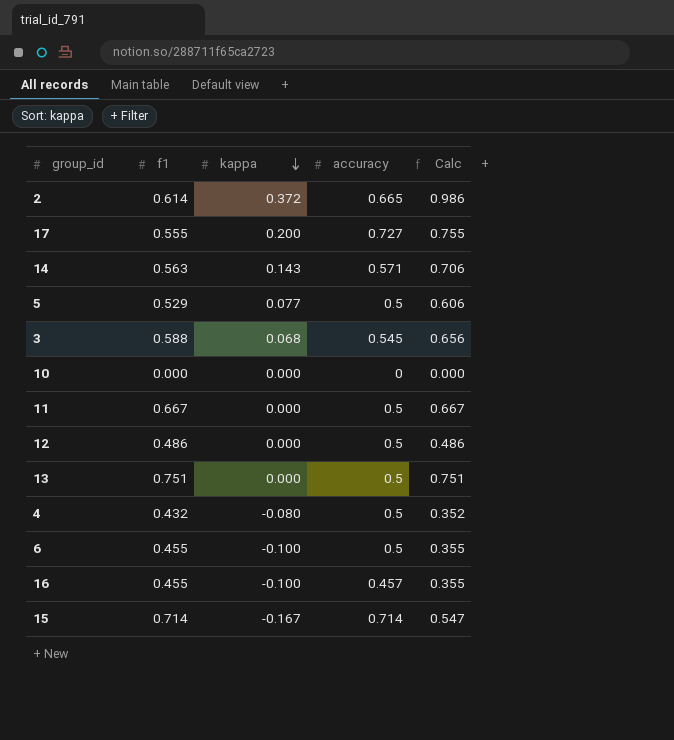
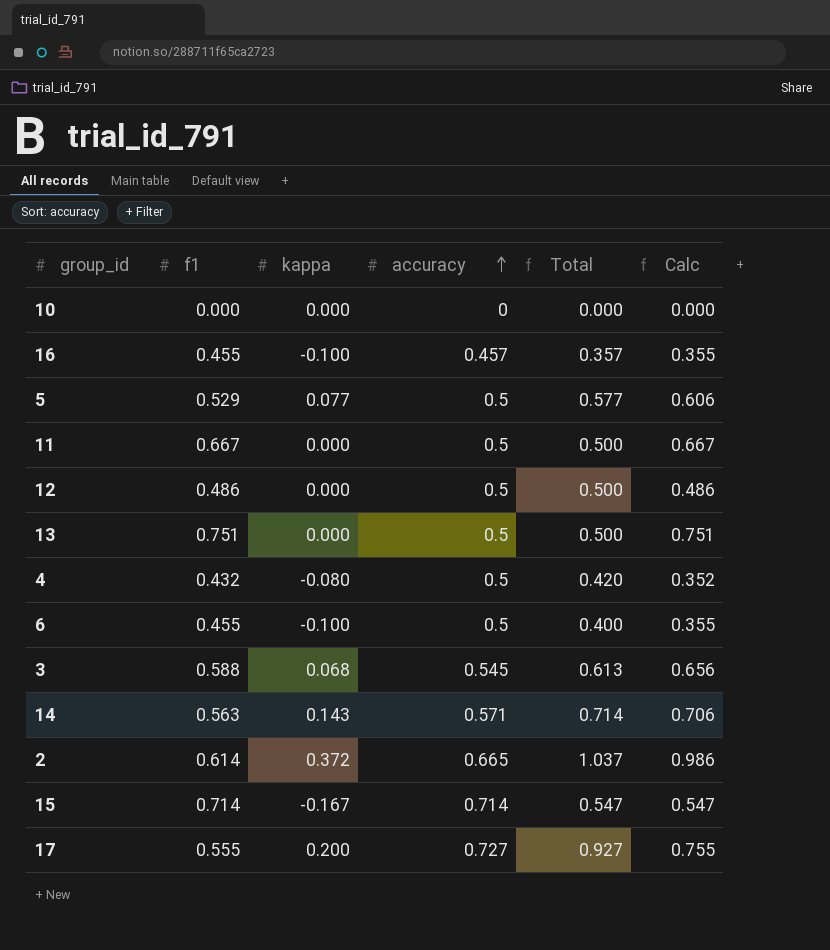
row order: kappa descending -> accuracy ascending
column Total | formula: none -> [kappa] + [accuracy]

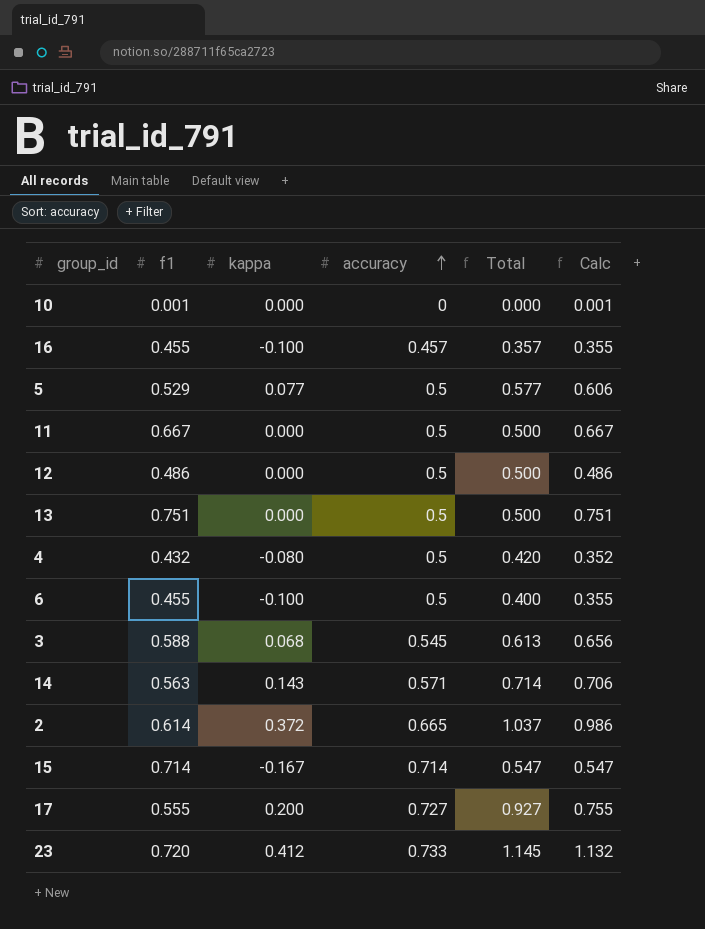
10 | f1: 0.000 -> 0.001
10 | Calc: 0.000 -> 0.001
row 23: none -> 0.720 | 0.412 | 0.733 | 1.145 | 1.132

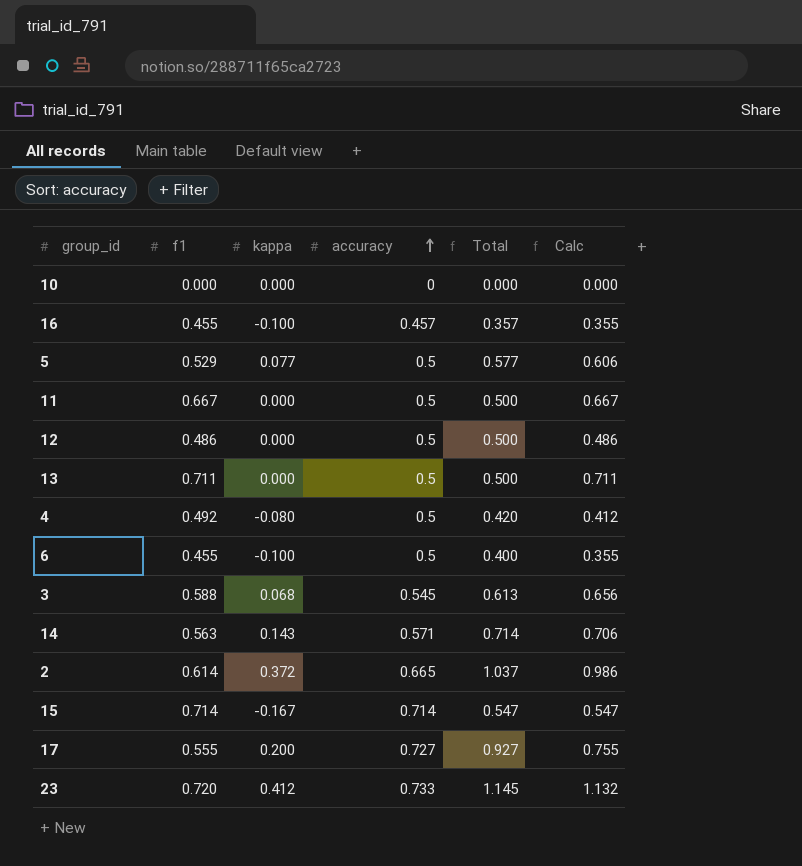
10 | f1: 0.001 -> 0.000
10 | Calc: 0.001 -> 0.000
13 | f1: 0.751 -> 0.711
13 | Calc: 0.751 -> 0.711
4 | f1: 0.432 -> 0.492
4 | Calc: 0.352 -> 0.412

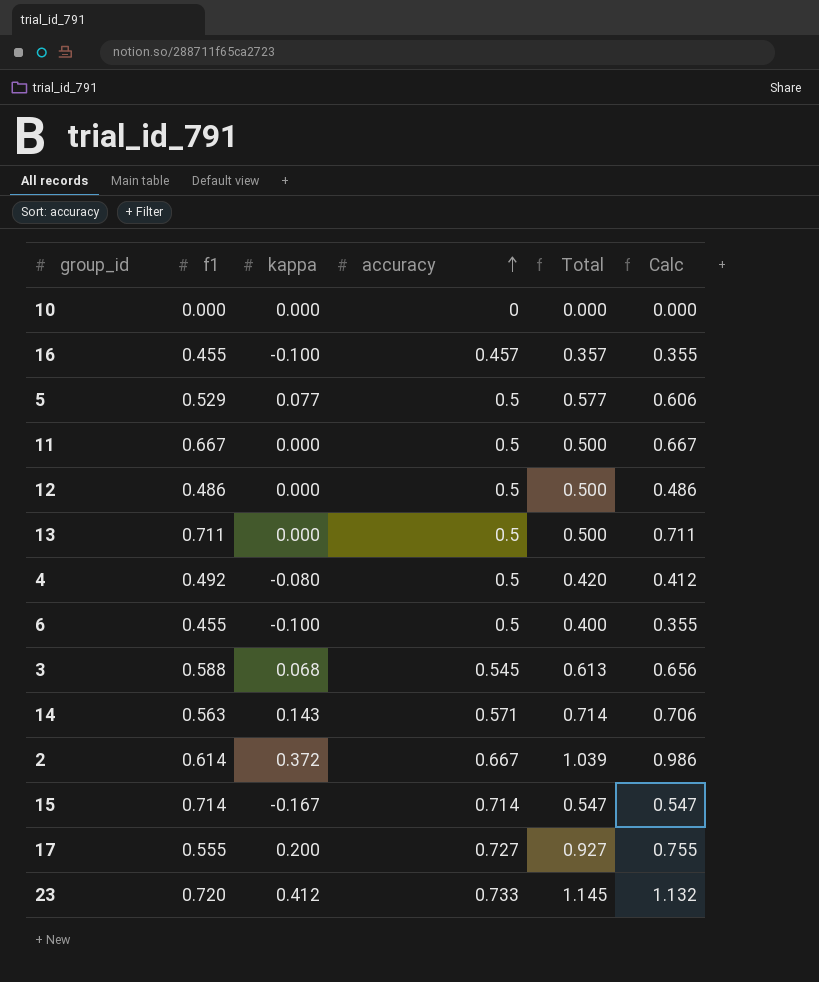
2 | accuracy: 0.665 -> 0.667
2 | Total: 1.037 -> 1.039

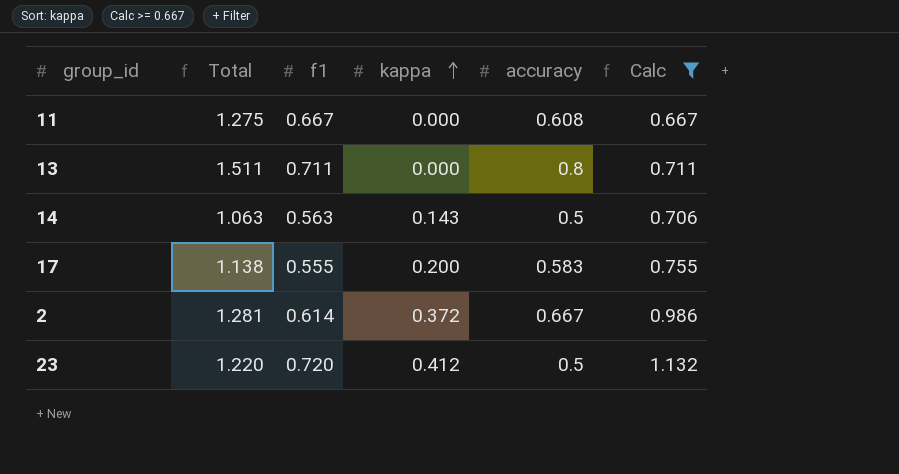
filter: none -> Calc >= 0.667
row order: accuracy ascending -> kappa ascending
column Total | formula: [kappa] + [accuracy] -> [f1] + [accuracy]
column Total | position: 5 -> 2
11 | accuracy: 0.5 -> 0.608
13 | accuracy: 0.5 -> 0.8
14 | accuracy: 0.571 -> 0.5
17 | accuracy: 0.727 -> 0.583
23 | accuracy: 0.733 -> 0.5

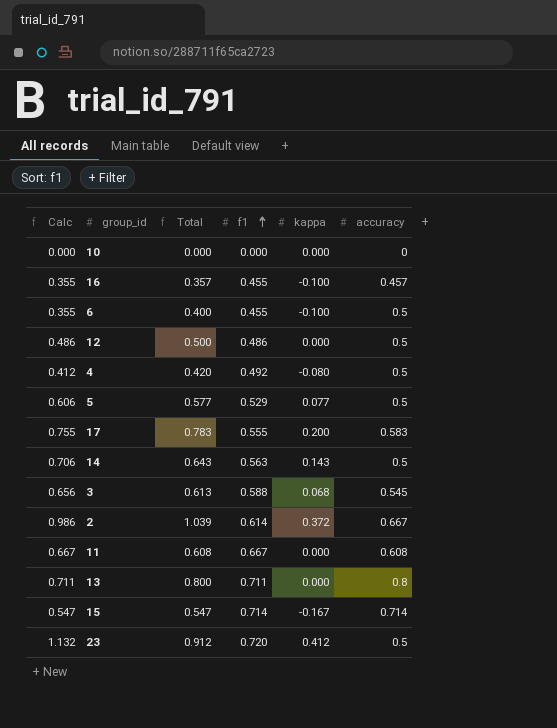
filter: Calc >= 0.667 -> none
row order: kappa ascending -> f1 ascending
column Calc | position: 6 -> 1
column Total | formula: [f1] + [accuracy] -> [kappa] + [accuracy]

